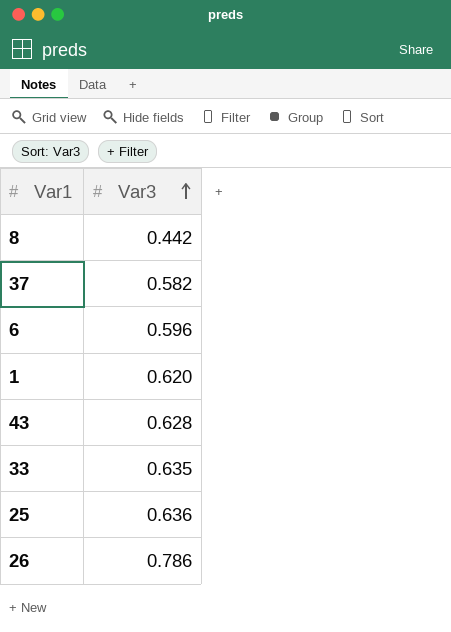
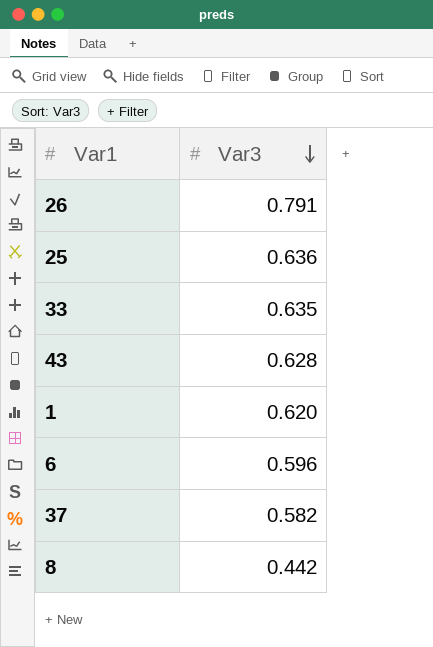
row order: Var3 ascending -> Var3 descending
26 | Var3: 0.786 -> 0.791

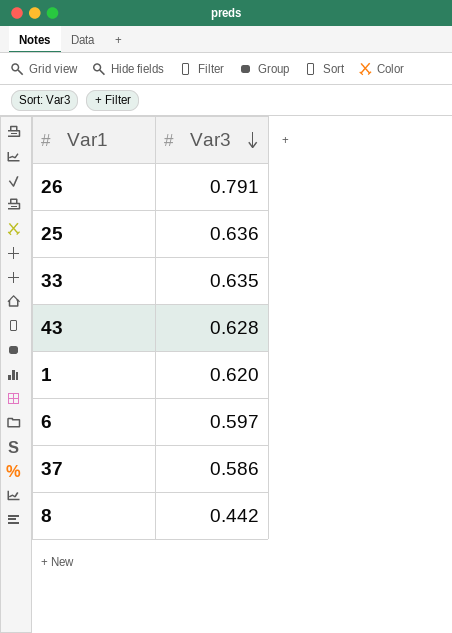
6 | Var3: 0.596 -> 0.597
37 | Var3: 0.582 -> 0.586

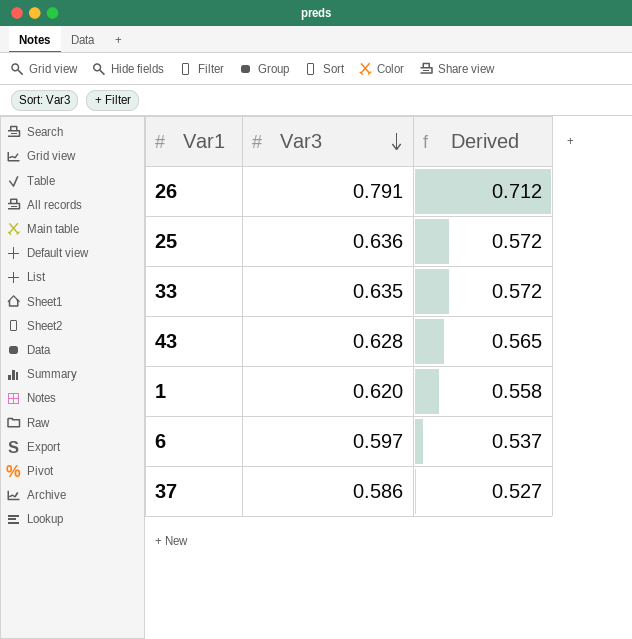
column Derived | formula: none -> [Var3] * 0.9
row 8: 0.442 -> none

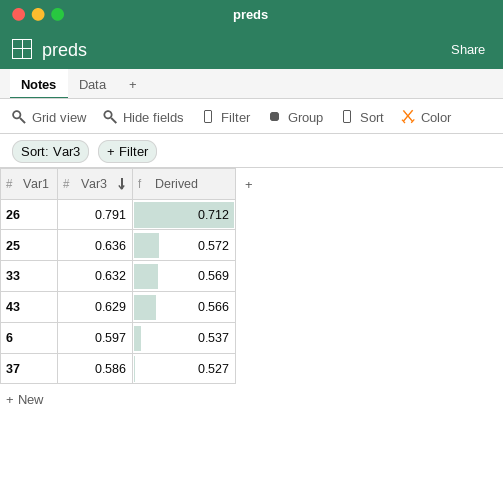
row 1: 0.620 | 0.558 -> none
33 | Var3: 0.635 -> 0.632
33 | Derived: 0.572 -> 0.569
43 | Var3: 0.628 -> 0.629
43 | Derived: 0.565 -> 0.566

